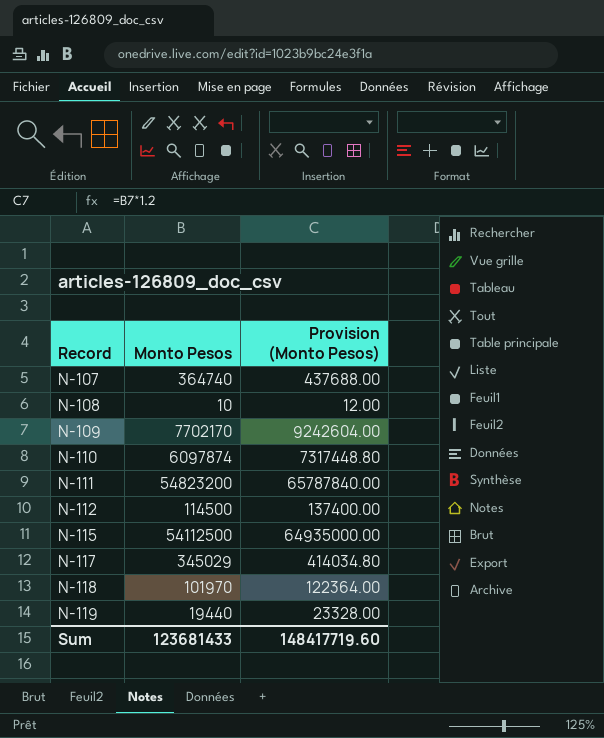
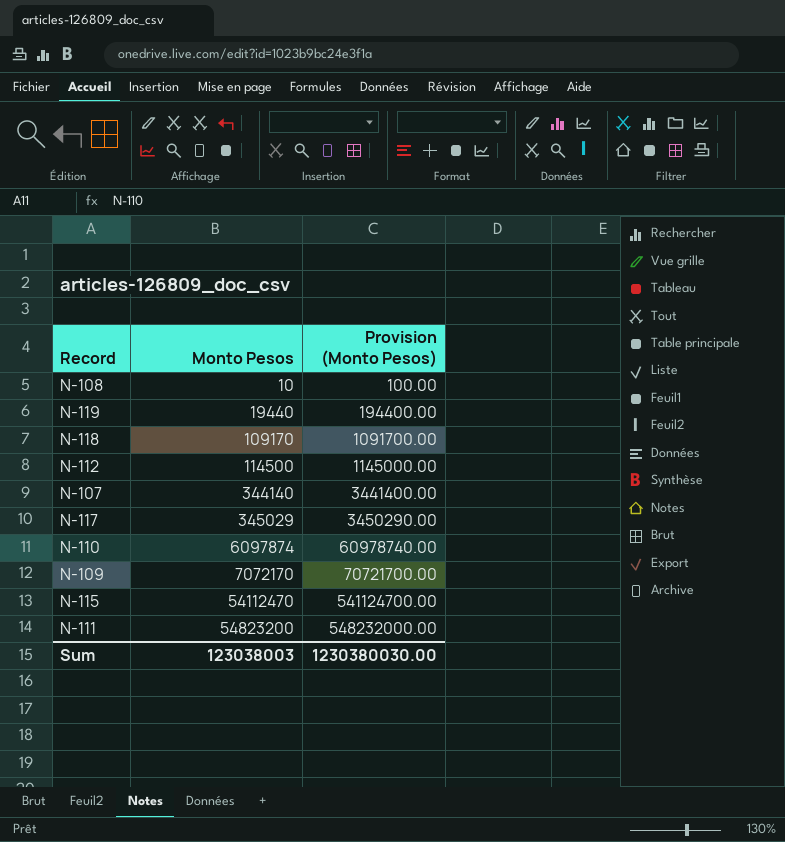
row order: Record ascending -> Monto Pesos ascending
column Provision (Monto Pesos) | formula: [Monto Pesos] * 1.2 -> [Monto Pesos] * 10
N-118 | Monto Pesos: 101970 -> 109170
N-107 | Monto Pesos: 364740 -> 344140
N-109 | Monto Pesos: 7702170 -> 7072170
N-115 | Monto Pesos: 54112500 -> 54112470
Sum | Monto Pesos: 123681433 -> 123038003
Sum | Provision (Monto Pesos): 148417719.60 -> 1230380030.00

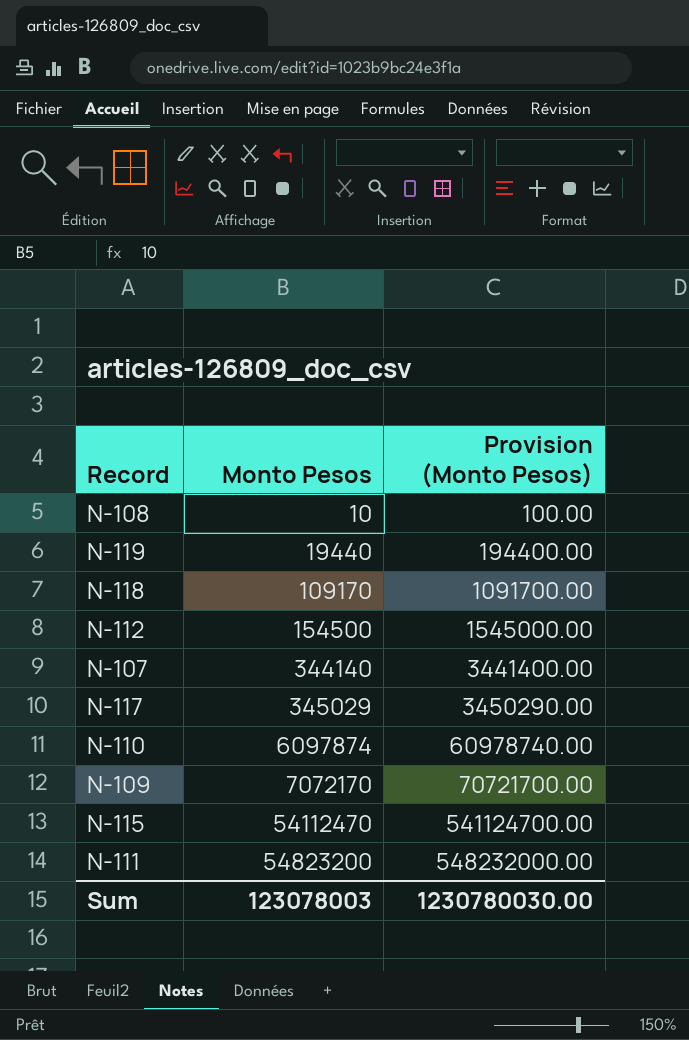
N-112 | Monto Pesos: 114500 -> 154500
N-112 | Provision (Monto Pesos): 1145000.00 -> 1545000.00
Sum | Monto Pesos: 123038003 -> 123078003
Sum | Provision (Monto Pesos): 1230380030.00 -> 1230780030.00

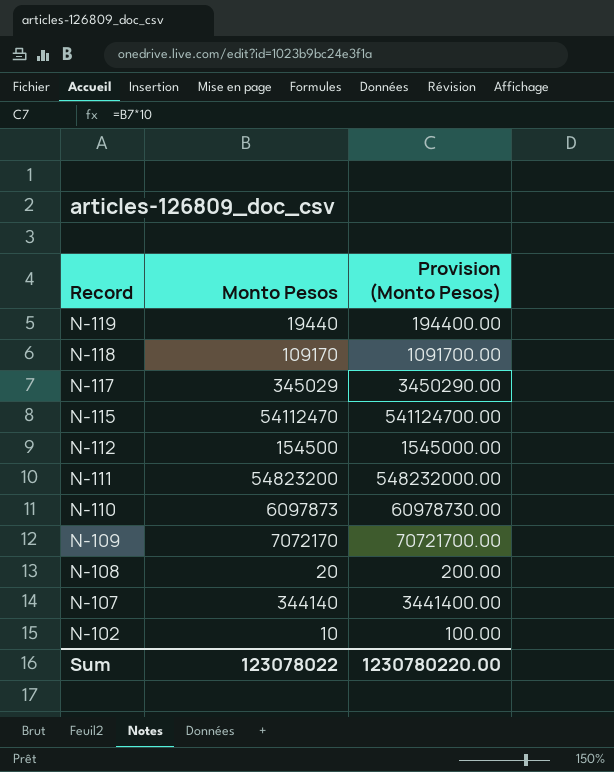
row order: Monto Pesos ascending -> Record descending
N-110 | Monto Pesos: 6097874 -> 6097873
N-110 | Provision (Monto Pesos): 60978740.00 -> 60978730.00
N-108 | Monto Pesos: 10 -> 20
N-108 | Provision (Monto Pesos): 100.00 -> 200.00
row N-102: none -> 10 | 100.00
Sum | Monto Pesos: 123078003 -> 123078022
Sum | Provision (Monto Pesos): 1230780030.00 -> 1230780220.00

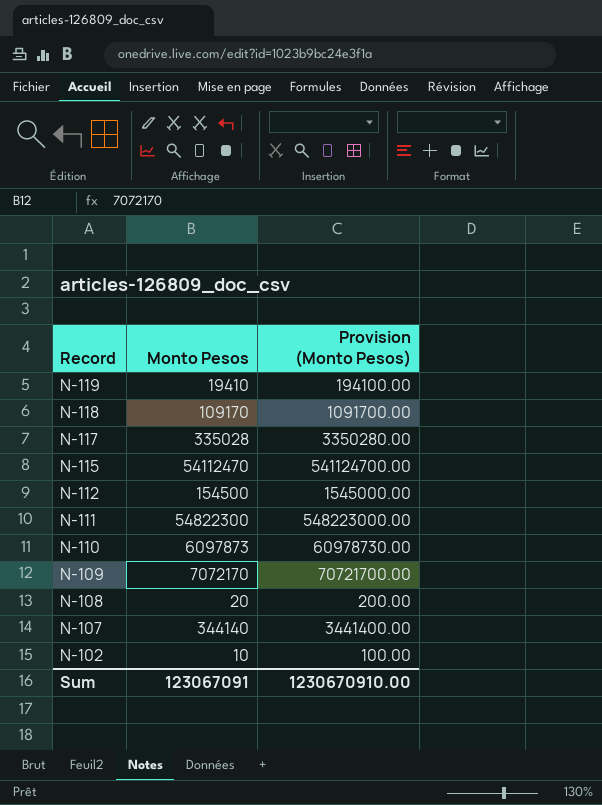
N-119 | Monto Pesos: 19440 -> 19410
N-119 | Provision (Monto Pesos): 194400.00 -> 194100.00
N-117 | Monto Pesos: 345029 -> 335028
N-117 | Provision (Monto Pesos): 3450290.00 -> 3350280.00
N-111 | Monto Pesos: 54823200 -> 54822300
N-111 | Provision (Monto Pesos): 548232000.00 -> 548223000.00
Sum | Monto Pesos: 123078022 -> 123067091
Sum | Provision (Monto Pesos): 1230780220.00 -> 1230670910.00

